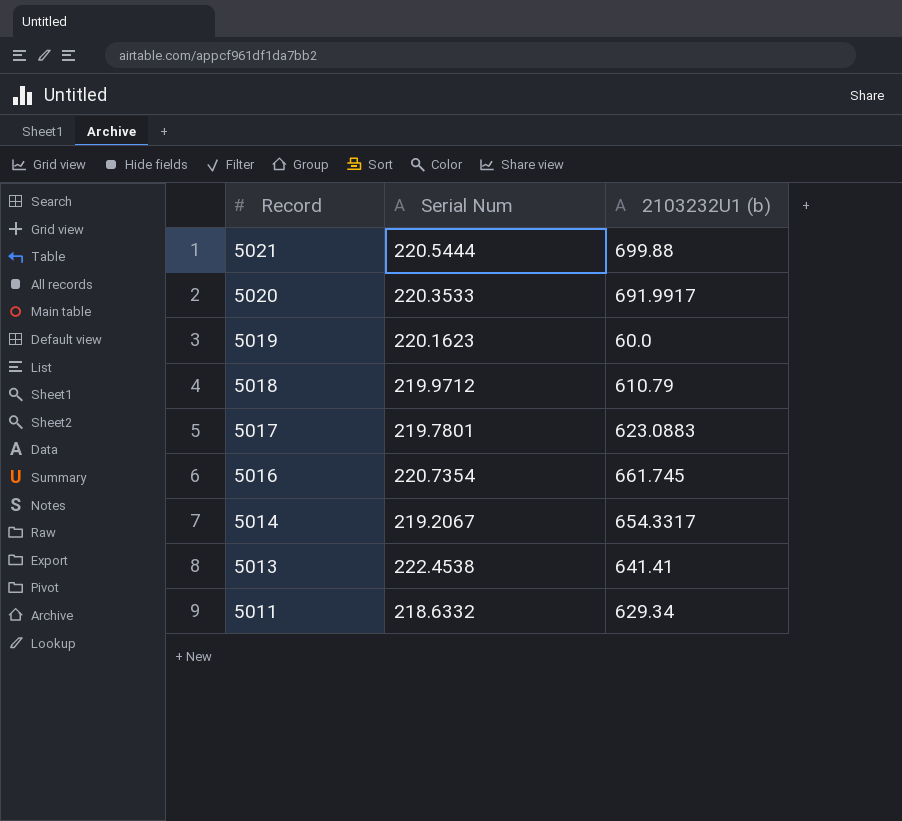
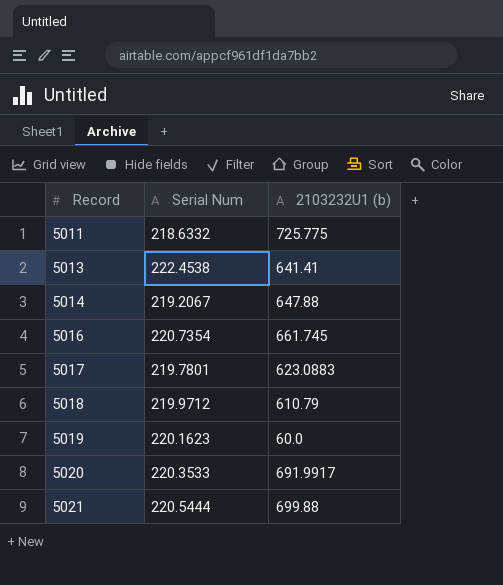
row order: Record descending -> Record ascending
5011 | 2103232U1 (b): 629.34 -> 725.775
5014 | 2103232U1 (b): 654.3317 -> 647.88

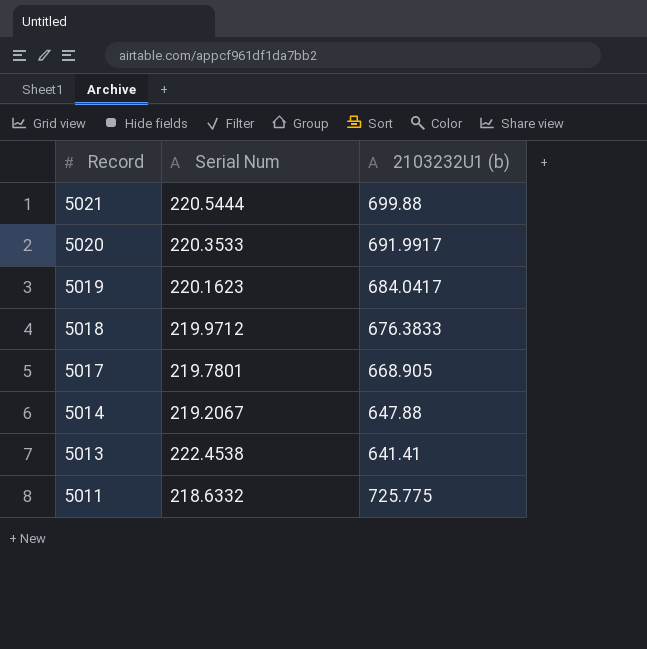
row order: Record ascending -> Record descending
row 5016: 220.7354 | 661.745 -> none
5019 | 2103232U1 (b): 60.0 -> 684.0417
5018 | 2103232U1 (b): 610.79 -> 676.3833
5017 | 2103232U1 (b): 623.0883 -> 668.905

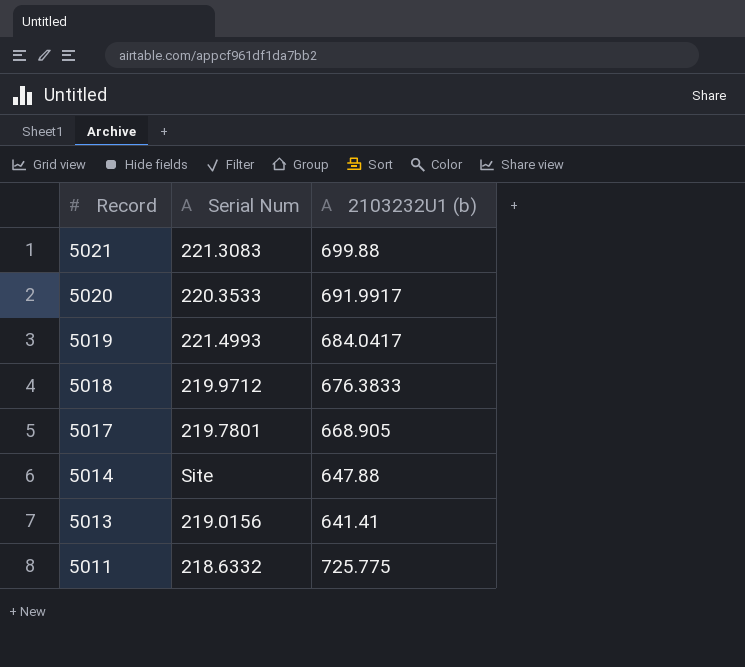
5021 | Serial Num: 220.5444 -> 221.3083
5019 | Serial Num: 220.1623 -> 221.4993
5014 | Serial Num: 219.2067 -> Site
5013 | Serial Num: 222.4538 -> 219.0156

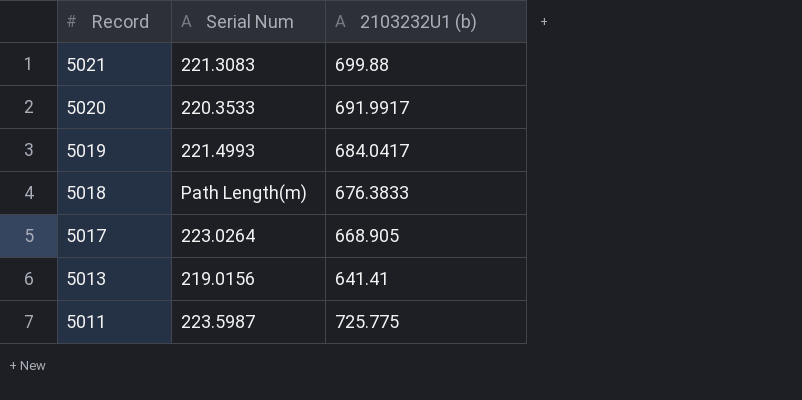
row 5014: Site | 647.88 -> none
5018 | Serial Num: 219.9712 -> Path Length(m)
5017 | Serial Num: 219.7801 -> 223.0264
5011 | Serial Num: 218.6332 -> 223.5987

